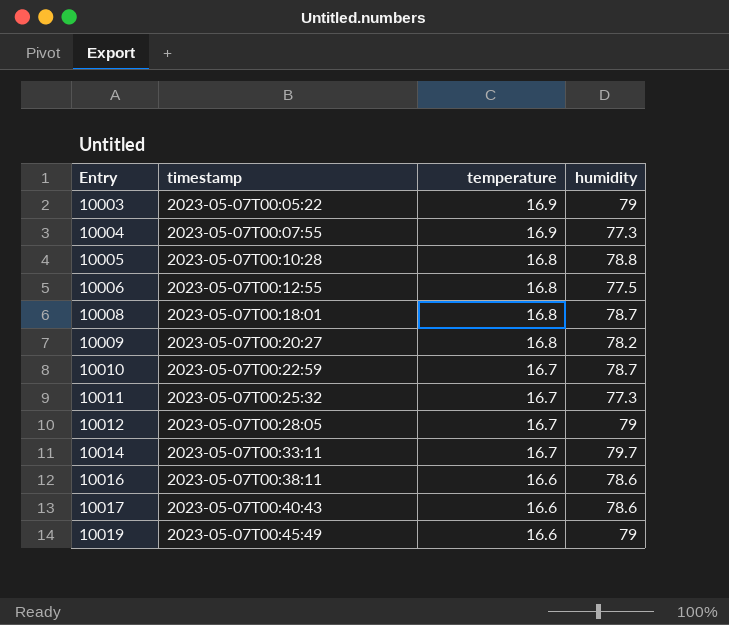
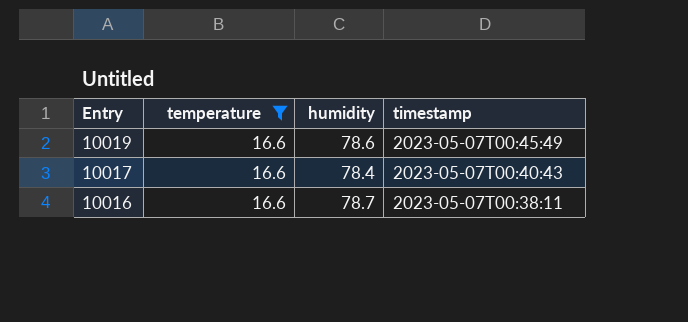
filter: none -> temperature = 16.6
row order: Entry ascending -> Entry descending
column timestamp | position: 2 -> 4
10019 | humidity: 79 -> 78.6
10017 | humidity: 78.6 -> 78.4
10016 | humidity: 78.6 -> 78.7

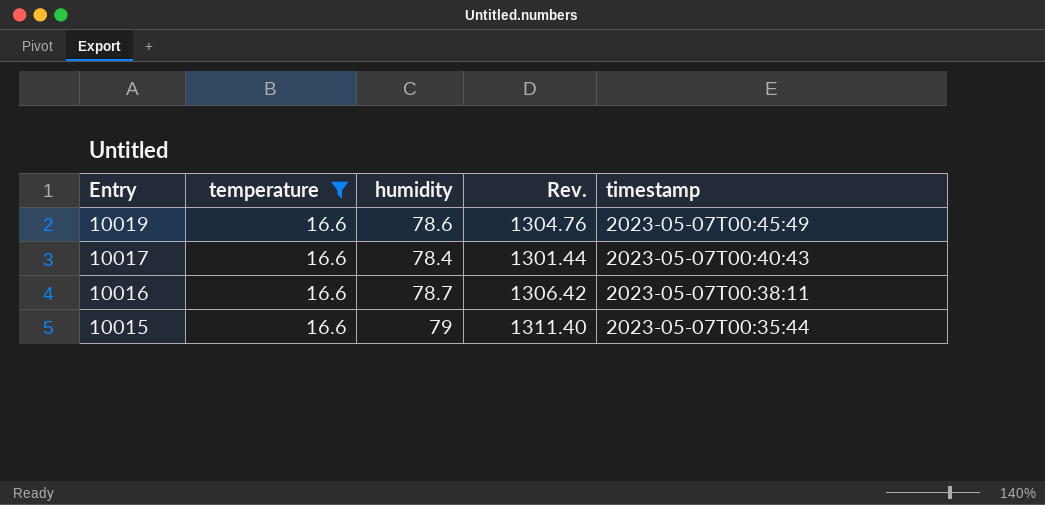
column Rev. | formula: none -> [temperature] * [humidity]
row 10015: none -> 16.6 | 79 | 1311.40 | 2023-05-07T00:35:44

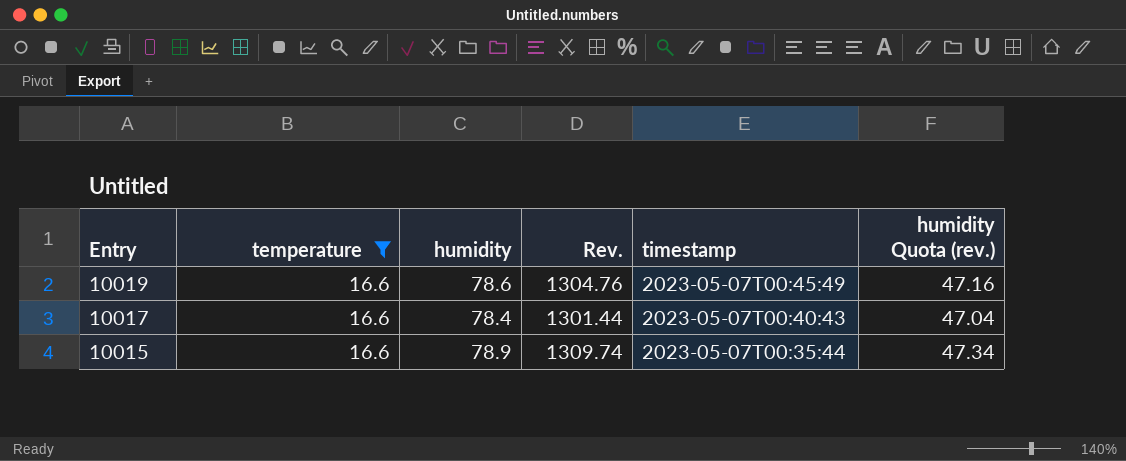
column humidity Quota (rev.) | formula: none -> [humidity] * 0.6
row 10016: 16.6 | 78.7 | 1306.42 | 2023-05-07T00:38:11 -> none
10015 | humidity: 79 -> 78.9
10015 | Rev.: 1311.40 -> 1309.74

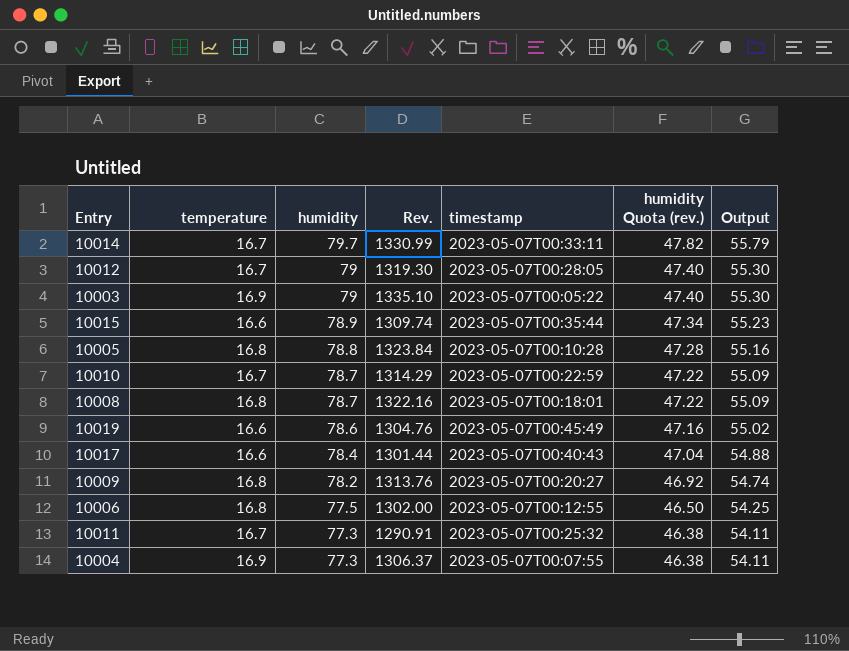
filter: temperature = 16.6 -> none
row order: Entry descending -> humidity descending
column Output | formula: none -> [humidity] * 0.7

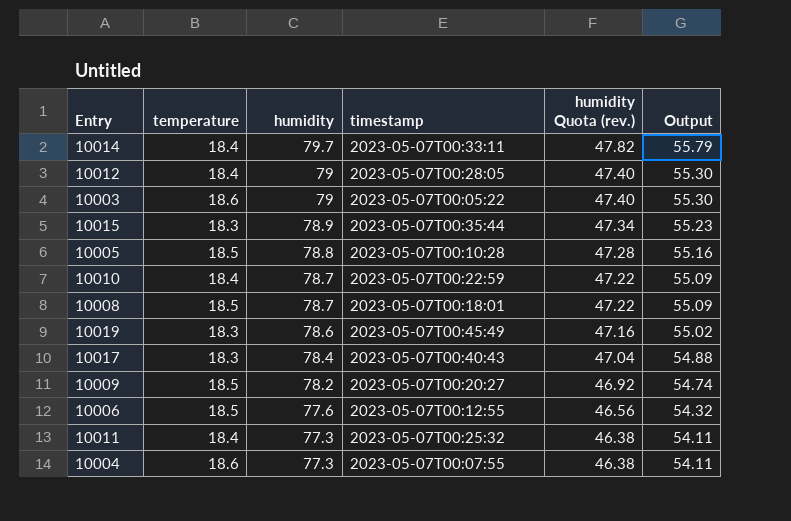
column Rev. | formula: [temperature] * [humidity] -> none
10014 | temperature: 16.7 -> 18.4
10012 | temperature: 16.7 -> 18.4
10003 | temperature: 16.9 -> 18.6
10015 | temperature: 16.6 -> 18.3
10005 | temperature: 16.8 -> 18.5
10010 | temperature: 16.7 -> 18.4
10008 | temperature: 16.8 -> 18.5
10019 | temperature: 16.6 -> 18.3
10017 | temperature: 16.6 -> 18.3
10009 | temperature: 16.8 -> 18.5
10006 | temperature: 16.8 -> 18.5
10006 | humidity: 77.5 -> 77.6
10006 | humidity Quota (rev.): 46.50 -> 46.56
10006 | Output: 54.25 -> 54.32
10011 | temperature: 16.7 -> 18.4
10004 | temperature: 16.9 -> 18.6

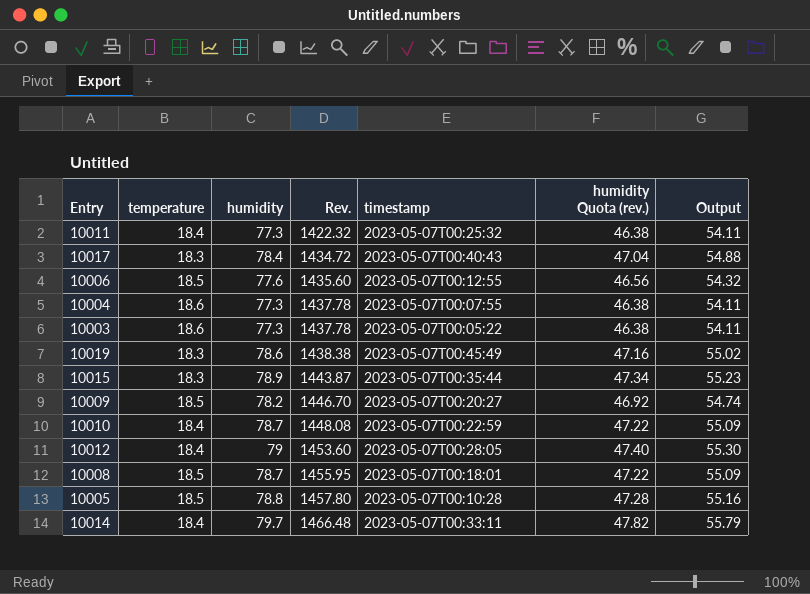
row order: humidity descending -> Rev. ascending
column Rev. | formula: none -> [temperature] * [humidity]
10003 | humidity: 79 -> 77.3
10003 | humidity Quota (rev.): 47.40 -> 46.38
10003 | Output: 55.30 -> 54.11

